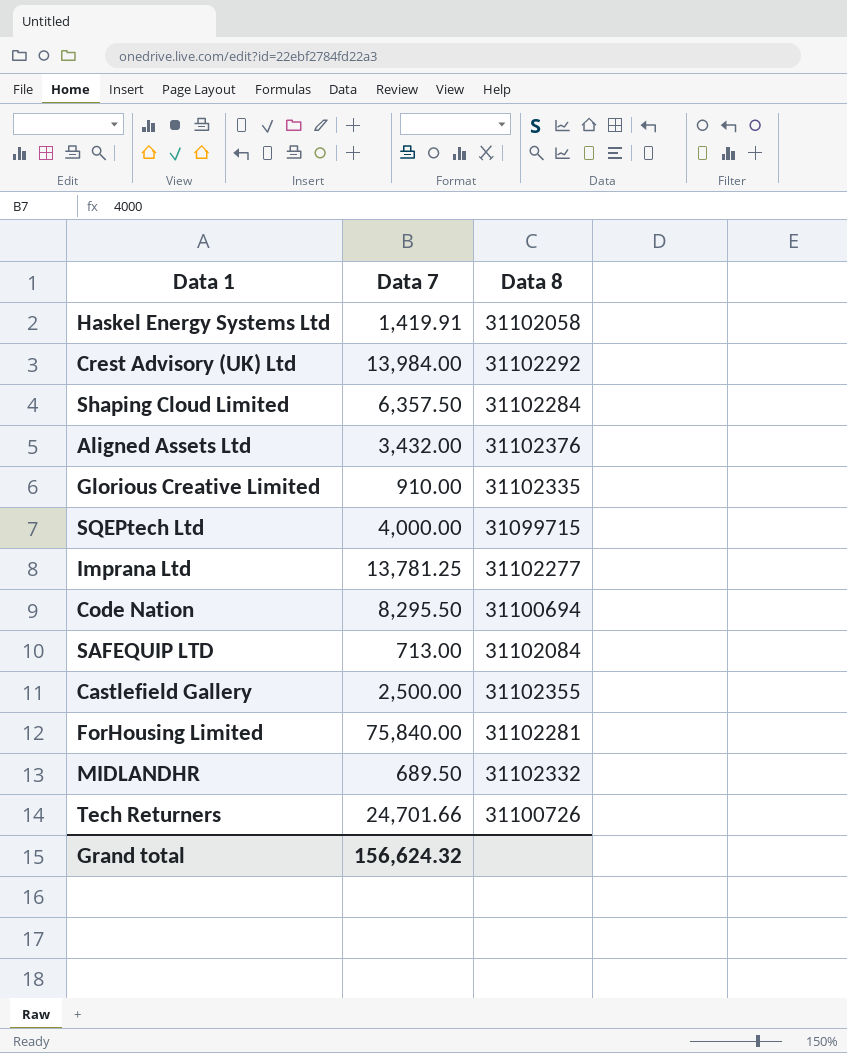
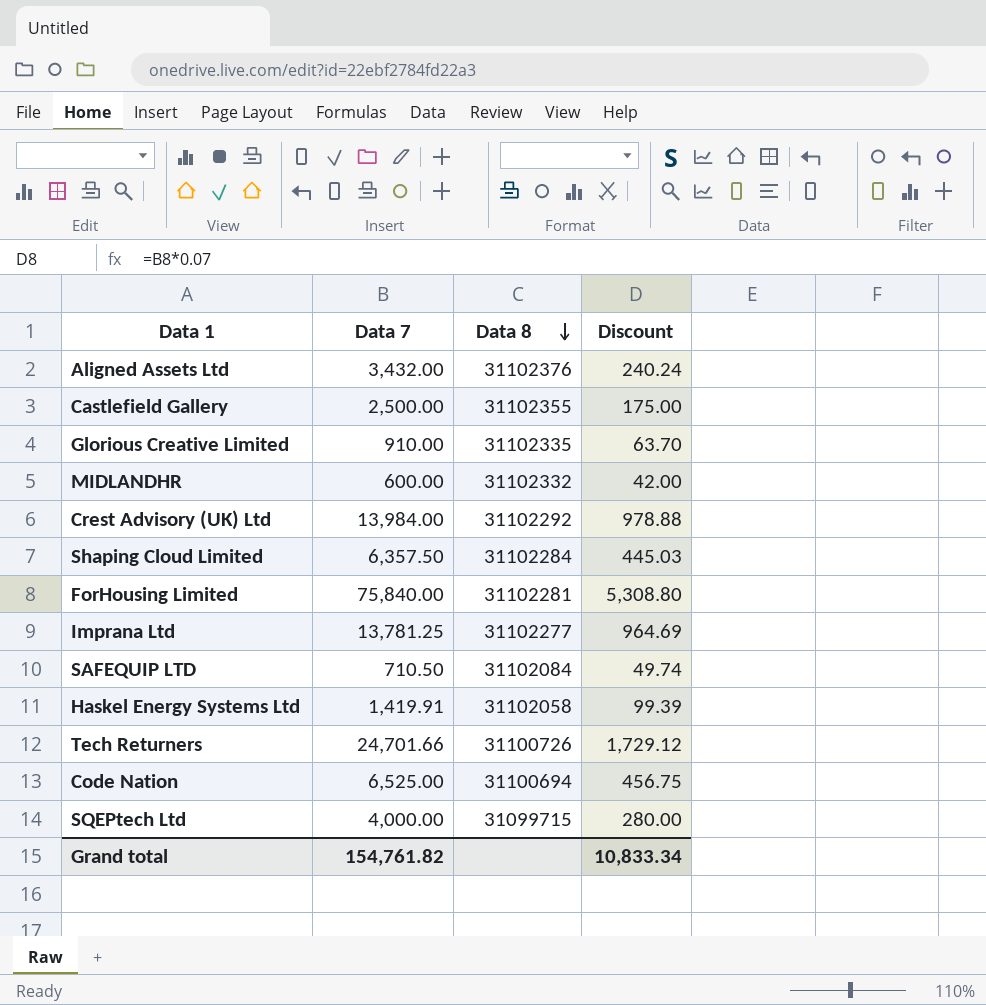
row order: none -> Data 8 descending
column Discount | formula: none -> [Data 7] * 0.07
MIDLANDHR | Data 7: 689.50 -> 600.00
SAFEQUIP LTD | Data 7: 713.00 -> 710.50
Code Nation | Data 7: 8,295.50 -> 6,525.00
Grand total | Data 7: 156,624.32 -> 154,761.82

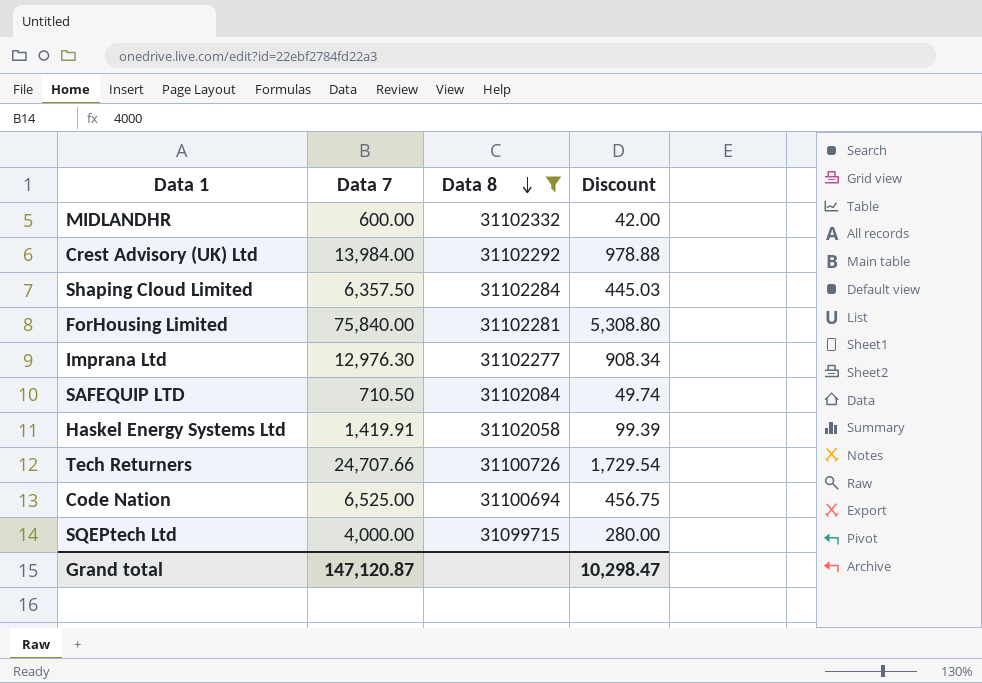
filter: none -> Data 8 <= 31102332
Imprana Ltd | Data 7: 13,781.25 -> 12,976.30
Imprana Ltd | Discount: 964.69 -> 908.34
Tech Returners | Data 7: 24,701.66 -> 24,707.66
Tech Returners | Discount: 1,729.12 -> 1,729.54
Grand total | Data 7: 154,761.82 -> 147,120.87
Grand total | Discount: 10,833.34 -> 10,298.47

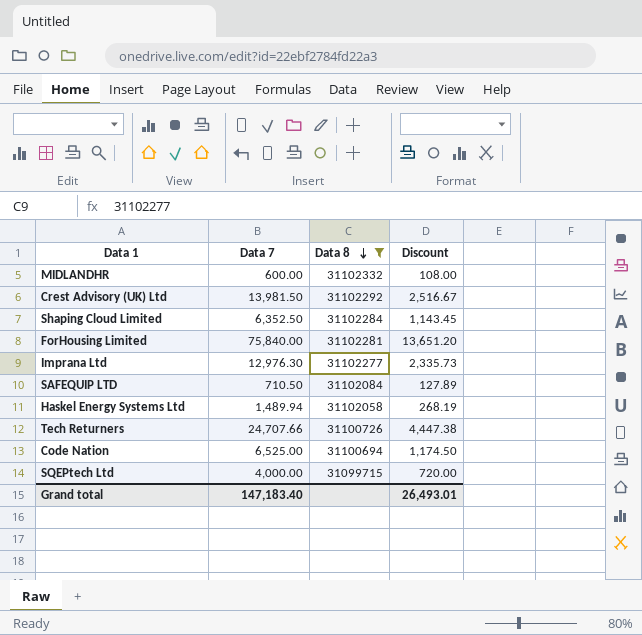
column Discount | formula: [Data 7] * 0.07 -> [Data 7] * 0.18
Crest Advisory (UK) Ltd | Data 7: 13,984.00 -> 13,981.50
Shaping Cloud Limited | Data 7: 6,357.50 -> 6,352.50
Haskel Energy Systems Ltd | Data 7: 1,419.91 -> 1,489.94
Grand total | Data 7: 147,120.87 -> 147,183.40
Grand total | Discount: 10,298.47 -> 26,493.01

